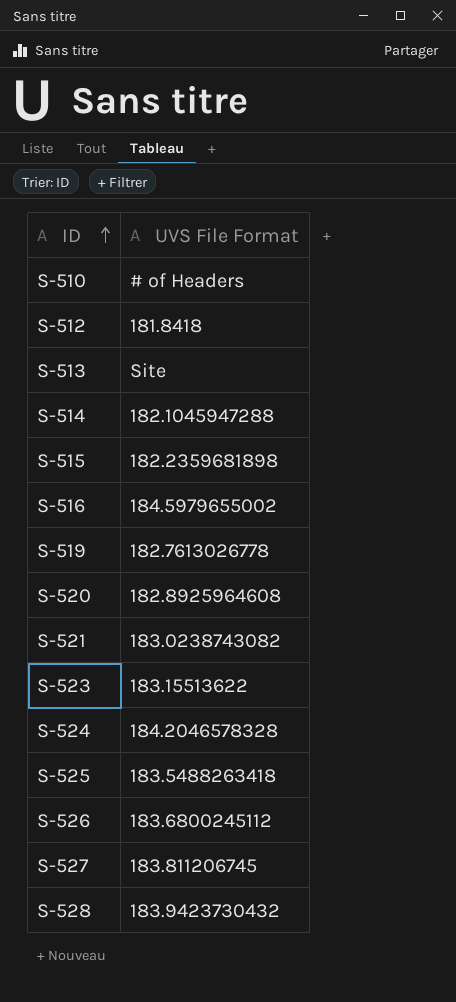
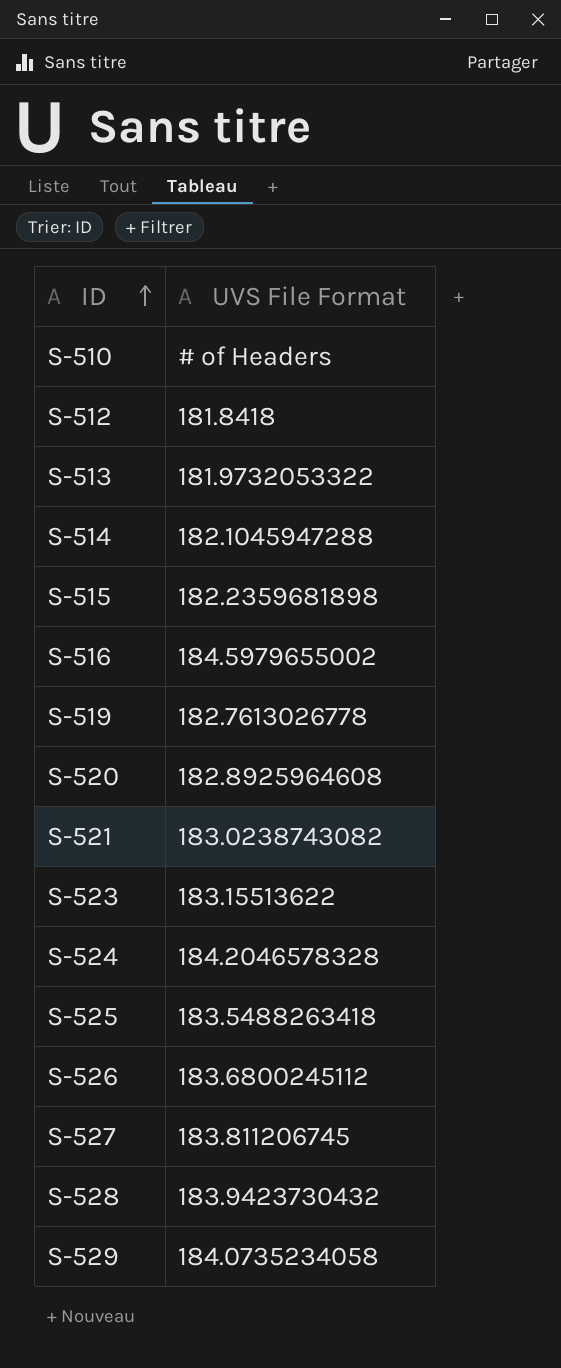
S-513 | UVS File Format: Site -> 181.9732053322
row S-529: none -> 184.0735234058

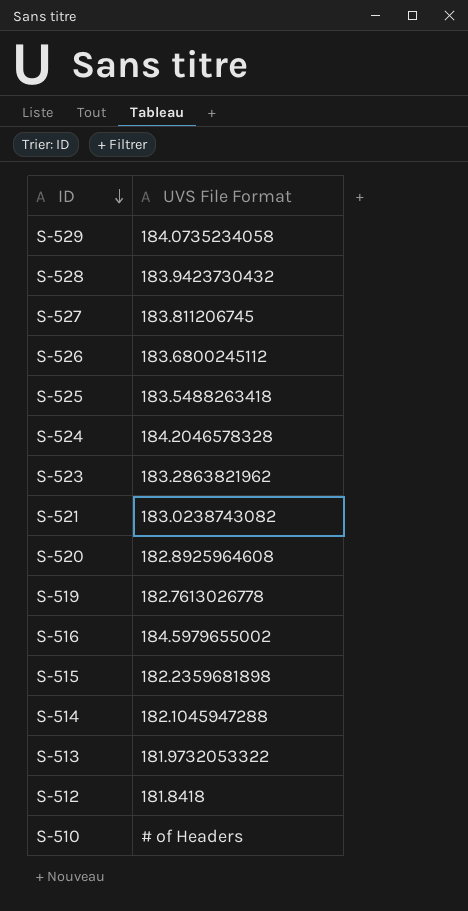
row order: ID ascending -> ID descending
S-523 | UVS File Format: 183.15513622 -> 183.2863821962

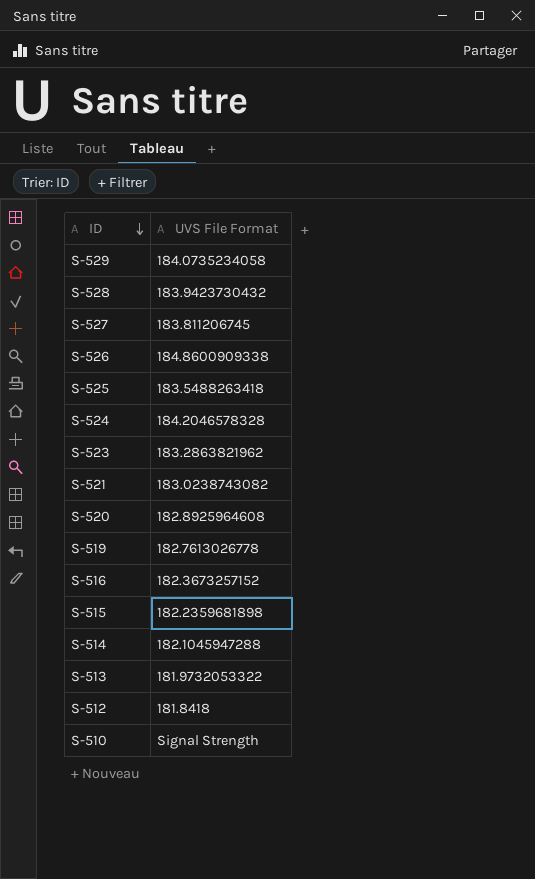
S-526 | UVS File Format: 183.6800245112 -> 184.8600909338
S-516 | UVS File Format: 184.5979655002 -> 182.3673257152
S-510 | UVS File Format: # of Headers -> Signal Strength

